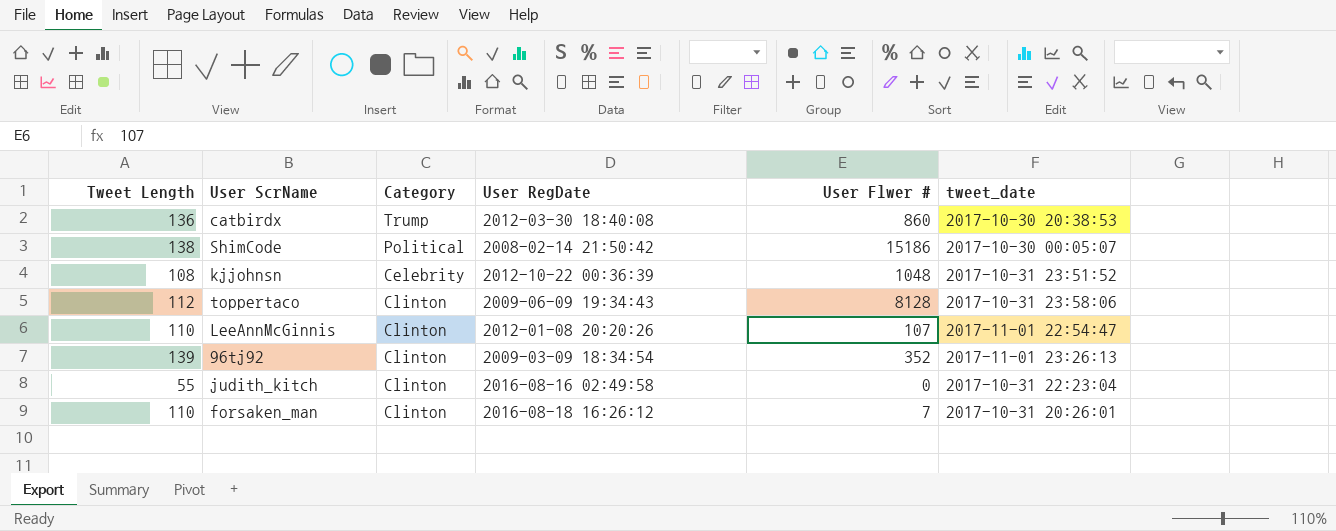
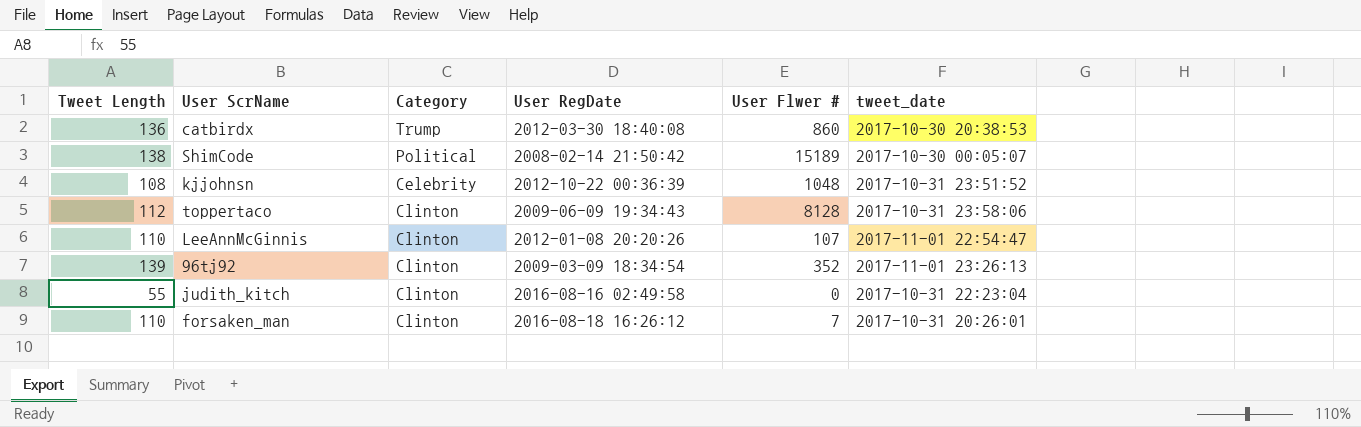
ShimCode | User Flwer #: 15186 -> 15189

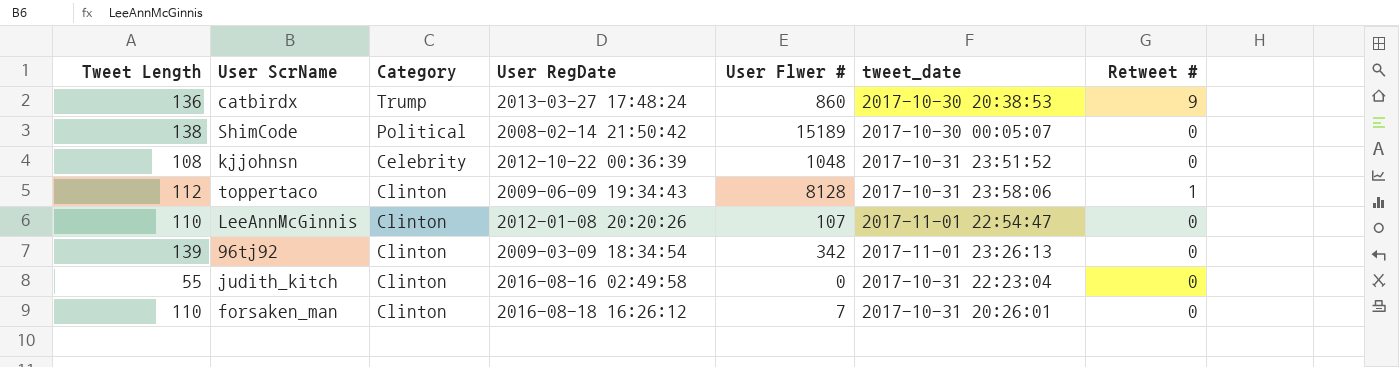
column Retweet # | position: none -> 7
catbirdx | User RegDate: 2012-03-30 18:40:08 -> 2013-03-27 17:48:24
96tj92 | User Flwer #: 352 -> 342

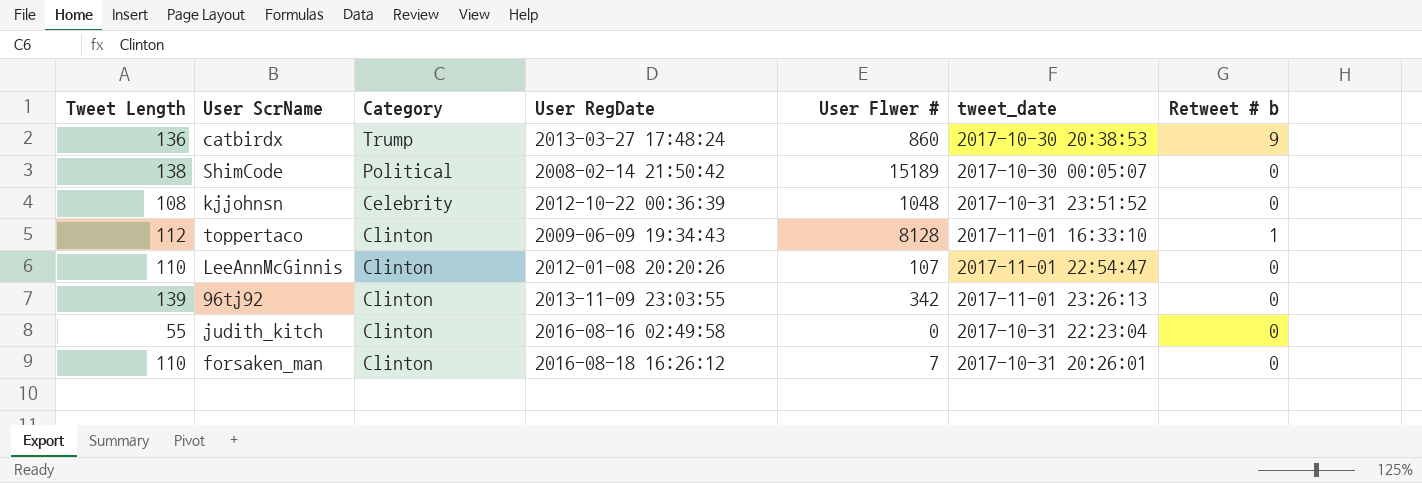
column name: Retweet # -> Retweet # b
toppertaco | tweet_date: 2017-10-31 23:58:06 -> 2017-11-01 16:33:10
96tj92 | User RegDate: 2009-03-09 18:34:54 -> 2013-11-09 23:03:55

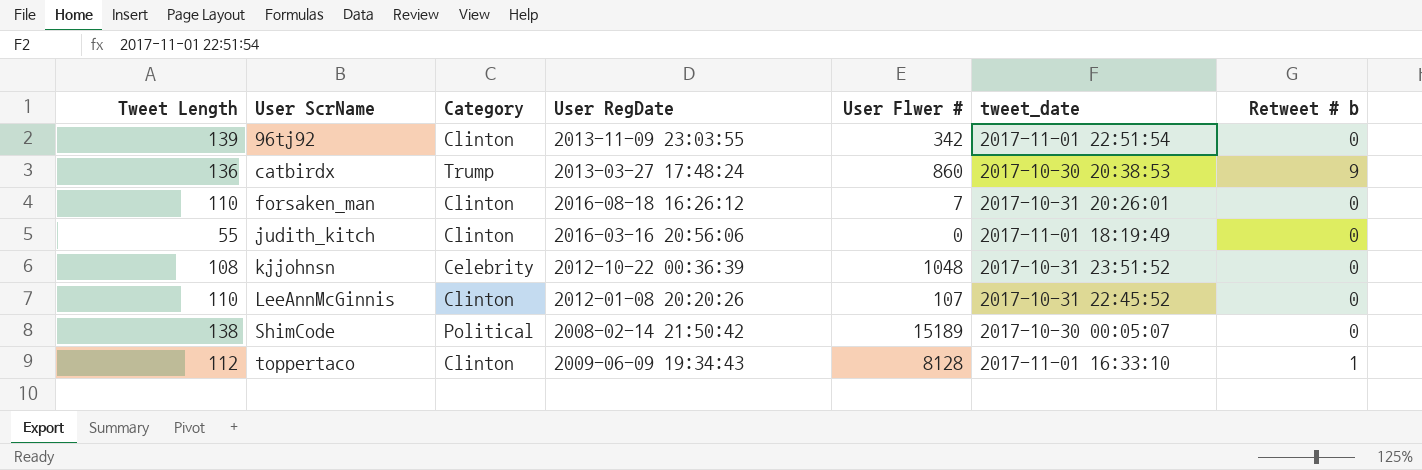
row order: none -> User ScrName ascending
96tj92 | tweet_date: 2017-11-01 23:26:13 -> 2017-11-01 22:51:54
judith_kitch | User RegDate: 2016-08-16 02:49:58 -> 2016-03-16 20:56:06
judith_kitch | tweet_date: 2017-10-31 22:23:04 -> 2017-11-01 18:19:49
LeeAnnMcGinnis | tweet_date: 2017-11-01 22:54:47 -> 2017-10-31 22:45:52

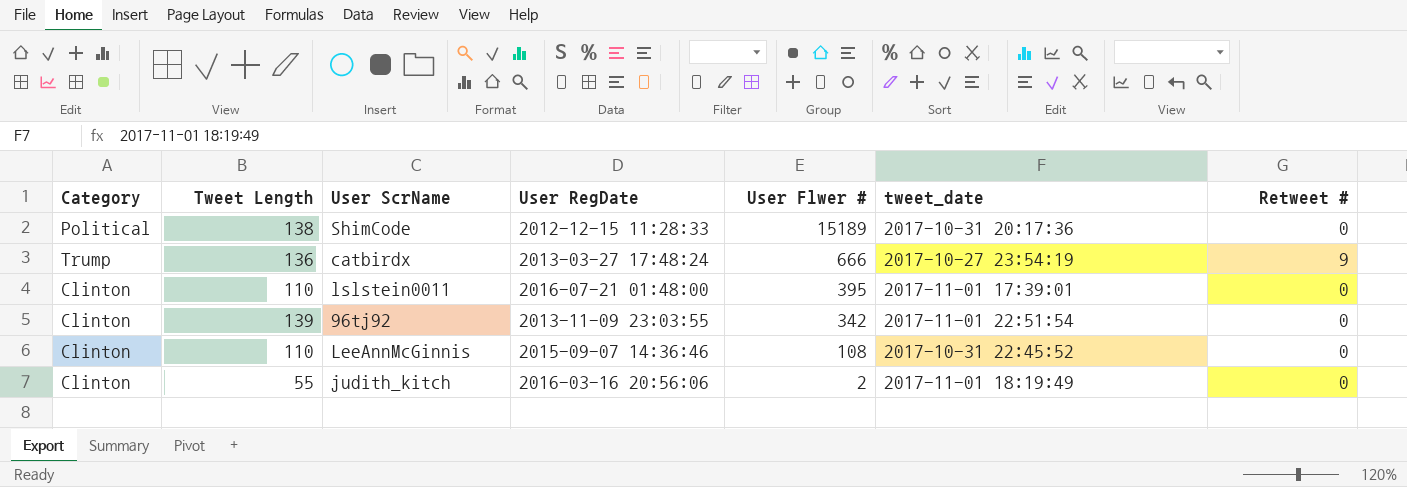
row order: User ScrName ascending -> User Flwer # descending
column Category | position: 3 -> 1
column name: Retweet # b -> Retweet #
row forsaken_man: 110 | Clinton | 2016-08-18 16:26:12 | 7 | 2017-10-31 20:26:01 | 0 -> none
row kjjohnsn: 108 | Celebrity | 2012-10-22 00:36:39 | 1048 | 2017-10-31 23:51:52 | 0 -> none
row toppertaco: 112 | Clinton | 2009-06-09 19:34:43 | 8128 | 2017-11-01 16:33:10 | 1 -> none
ShimCode | User RegDate: 2008-02-14 21:50:42 -> 2012-12-15 11:28:33
ShimCode | tweet_date: 2017-10-30 00:05:07 -> 2017-10-31 20:17:36
catbirdx | User Flwer #: 860 -> 666
catbirdx | tweet_date: 2017-10-30 20:38:53 -> 2017-10-27 23:54:19
row lslstein0011: none -> Clinton | 110 | 2016-07-21 01:48:00 | 395 | 2017-11-01 17:39:01 | 0
LeeAnnMcGinnis | User RegDate: 2012-01-08 20:20:26 -> 2015-09-07 14:36:46
LeeAnnMcGinnis | User Flwer #: 107 -> 108
judith_kitch | User Flwer #: 0 -> 2

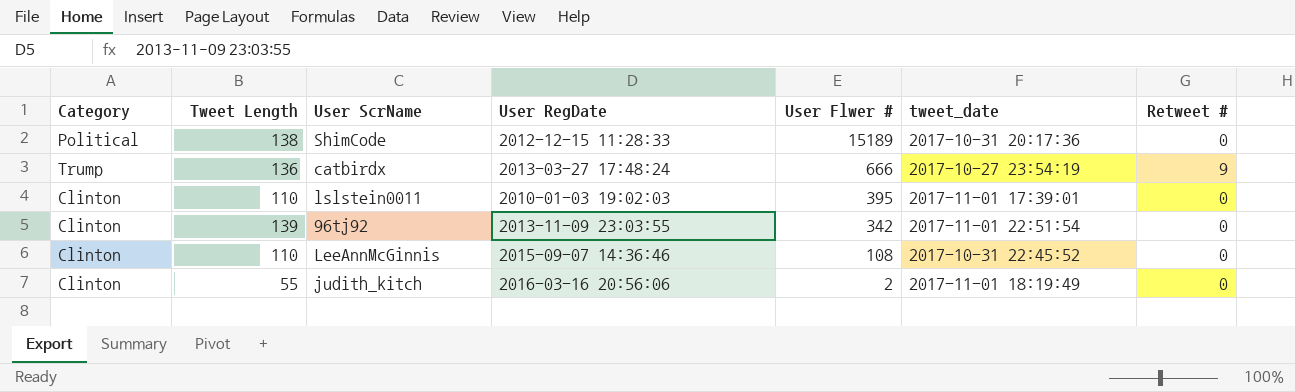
lslstein0011 | User RegDate: 2016-07-21 01:48:00 -> 2010-01-03 19:02:03

